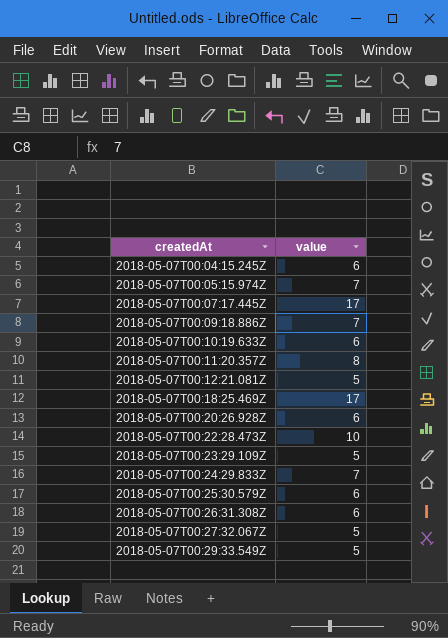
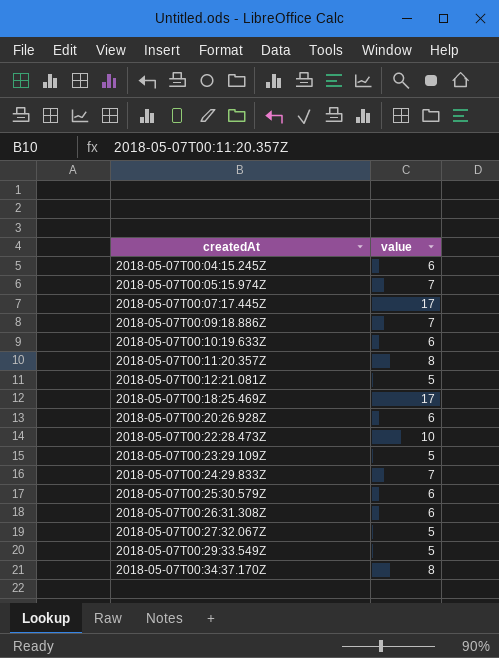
row 2018-05-07T00:34:37.170Z: none -> 8

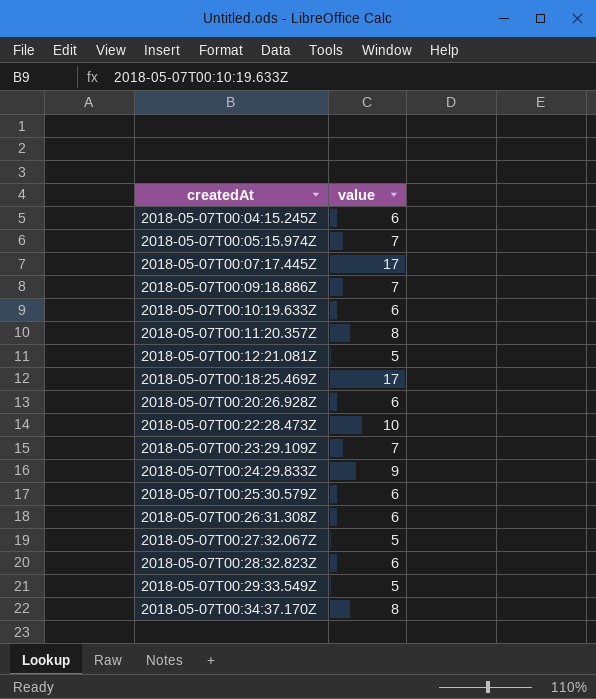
2018-05-07T00:23:29.109Z | value: 5 -> 7
2018-05-07T00:24:29.833Z | value: 7 -> 9
row 2018-05-07T00:28:32.823Z: none -> 6

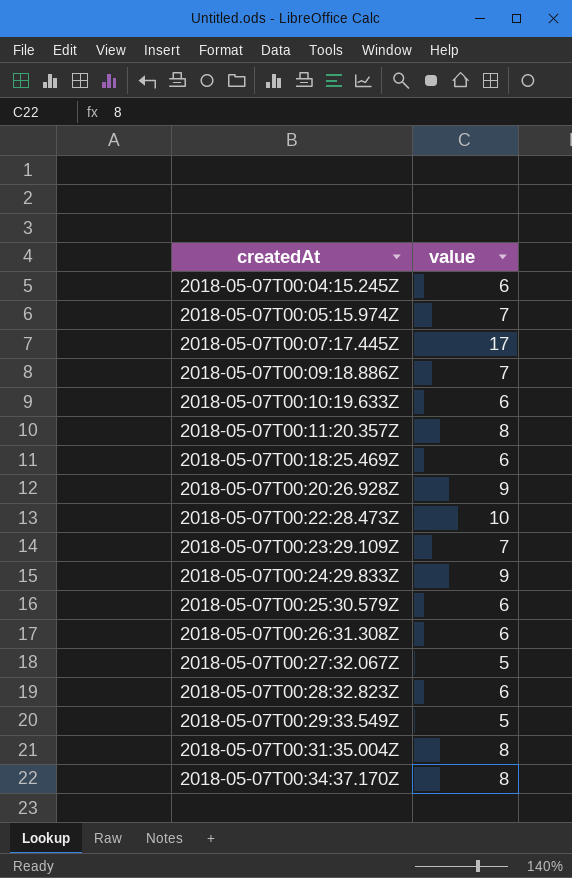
row 2018-05-07T00:12:21.081Z: 5 -> none
2018-05-07T00:18:25.469Z | value: 17 -> 6
2018-05-07T00:20:26.928Z | value: 6 -> 9
row 2018-05-07T00:31:35.004Z: none -> 8

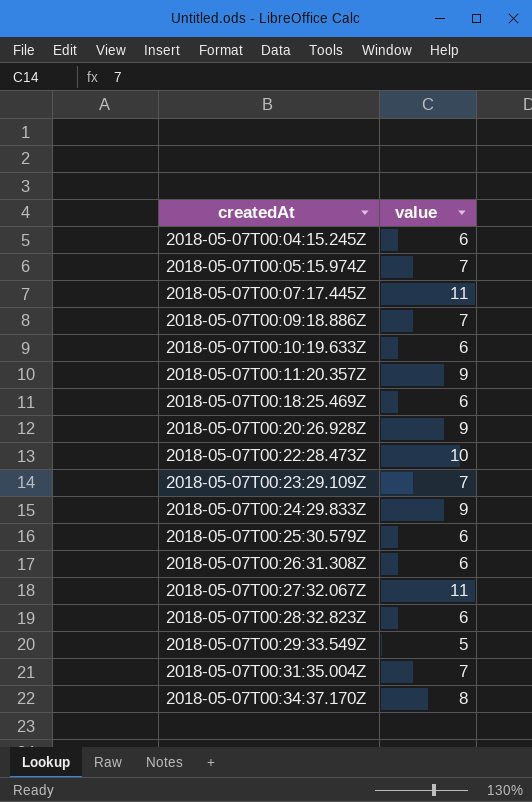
2018-05-07T00:07:17.445Z | value: 17 -> 11
2018-05-07T00:11:20.357Z | value: 8 -> 9
2018-05-07T00:27:32.067Z | value: 5 -> 11
2018-05-07T00:31:35.004Z | value: 8 -> 7

